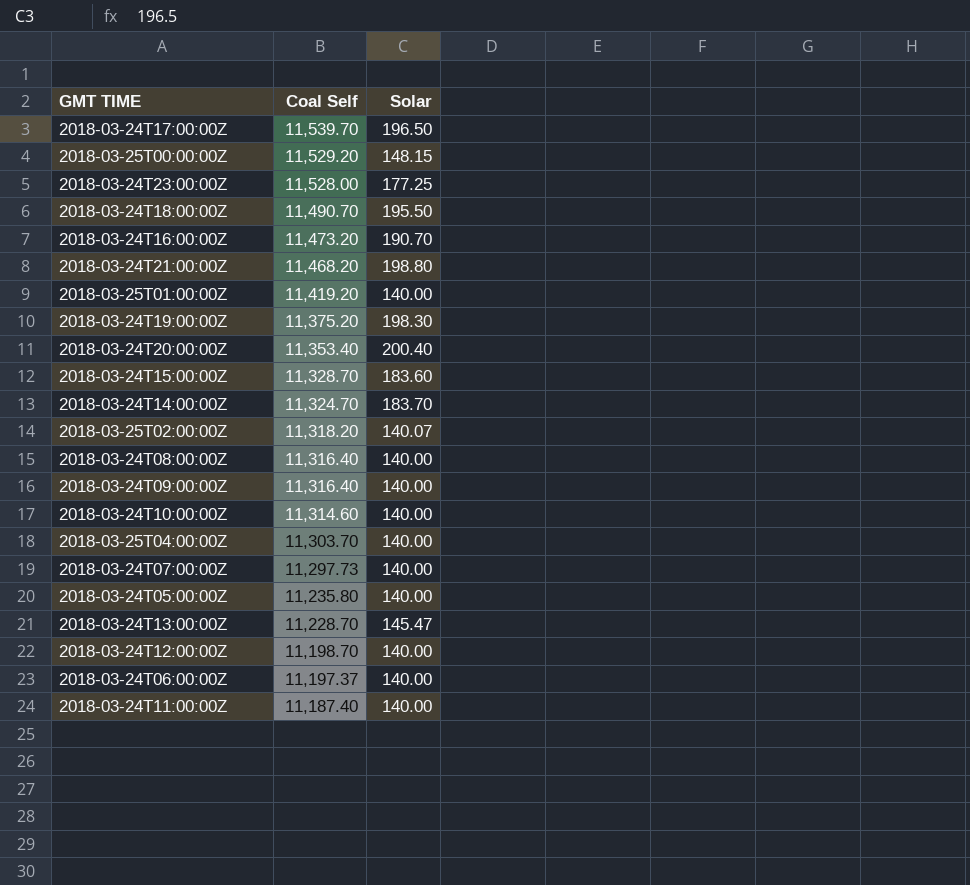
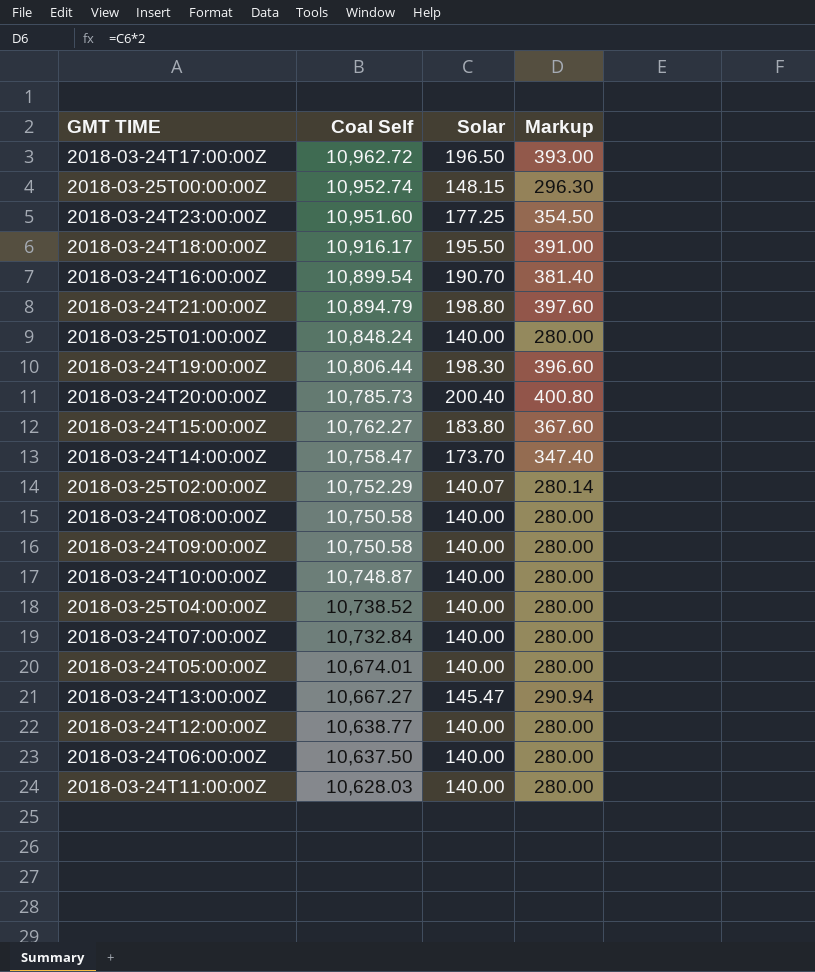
column Markup | formula: none -> [Solar] * 2
2018-03-24T17:00:00Z | Coal Self: 11,539.70 -> 10,962.72
2018-03-25T00:00:00Z | Coal Self: 11,529.20 -> 10,952.74
2018-03-24T23:00:00Z | Coal Self: 11,528.00 -> 10,951.60
2018-03-24T18:00:00Z | Coal Self: 11,490.70 -> 10,916.17
2018-03-24T16:00:00Z | Coal Self: 11,473.20 -> 10,899.54
2018-03-24T21:00:00Z | Coal Self: 11,468.20 -> 10,894.79
2018-03-25T01:00:00Z | Coal Self: 11,419.20 -> 10,848.24
2018-03-24T19:00:00Z | Coal Self: 11,375.20 -> 10,806.44
2018-03-24T20:00:00Z | Coal Self: 11,353.40 -> 10,785.73
2018-03-24T15:00:00Z | Coal Self: 11,328.70 -> 10,762.27
2018-03-24T15:00:00Z | Solar: 183.60 -> 183.80
2018-03-24T14:00:00Z | Coal Self: 11,324.70 -> 10,758.47
2018-03-24T14:00:00Z | Solar: 183.70 -> 173.70
2018-03-25T02:00:00Z | Coal Self: 11,318.20 -> 10,752.29
2018-03-24T08:00:00Z | Coal Self: 11,316.40 -> 10,750.58
2018-03-24T09:00:00Z | Coal Self: 11,316.40 -> 10,750.58
2018-03-24T10:00:00Z | Coal Self: 11,314.60 -> 10,748.87
2018-03-25T04:00:00Z | Coal Self: 11,303.70 -> 10,738.52
2018-03-24T07:00:00Z | Coal Self: 11,297.73 -> 10,732.84
2018-03-24T05:00:00Z | Coal Self: 11,235.80 -> 10,674.01
2018-03-24T13:00:00Z | Coal Self: 11,228.70 -> 10,667.27
2018-03-24T12:00:00Z | Coal Self: 11,198.70 -> 10,638.77
2018-03-24T06:00:00Z | Coal Self: 11,197.37 -> 10,637.50
2018-03-24T11:00:00Z | Coal Self: 11,187.40 -> 10,628.03

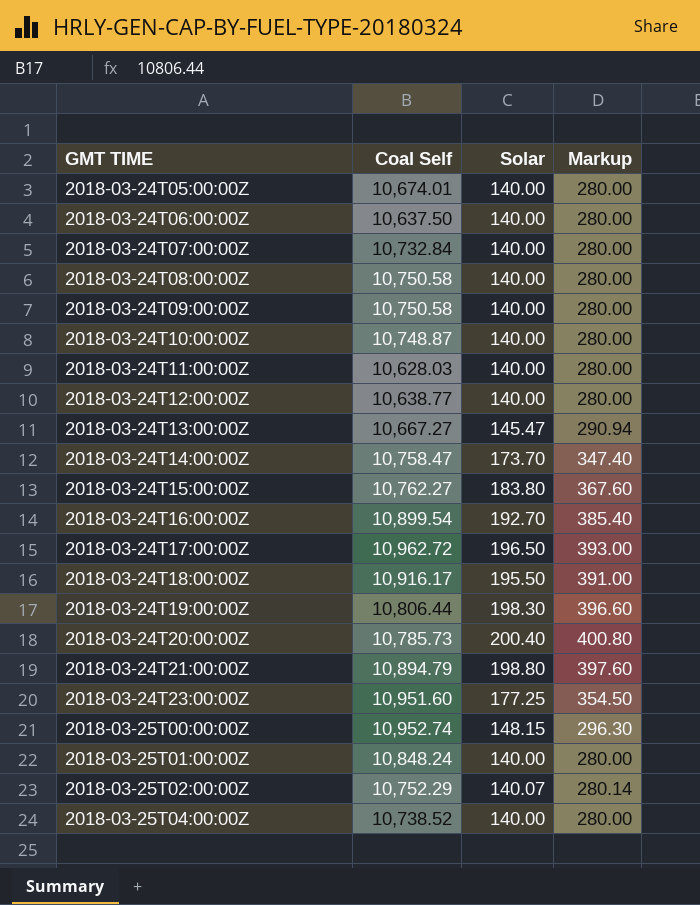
row order: Coal Self descending -> GMT TIME ascending
2018-03-24T16:00:00Z | Solar: 190.70 -> 192.70
2018-03-24T16:00:00Z | Markup: 381.40 -> 385.40

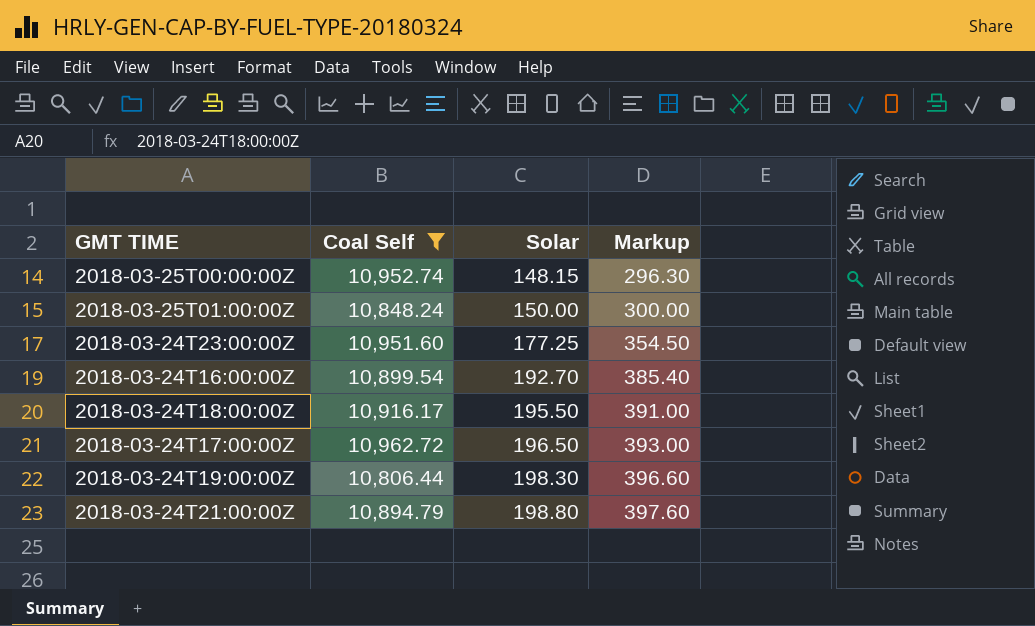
filter: none -> Coal Self >= 10,806.44
row order: GMT TIME ascending -> Solar ascending
2018-03-25T01:00:00Z | Solar: 140.00 -> 150.00
2018-03-25T01:00:00Z | Markup: 280.00 -> 300.00

